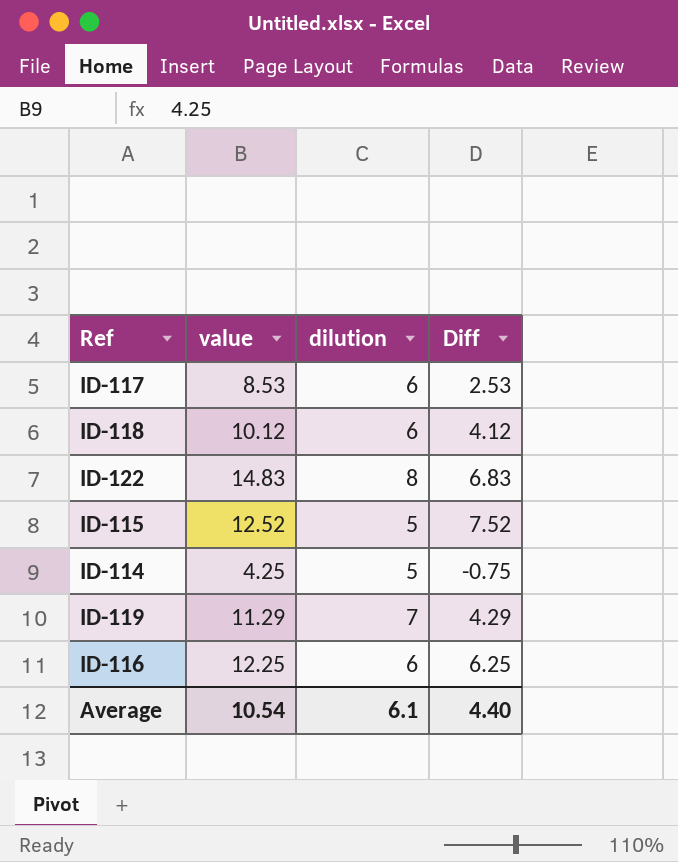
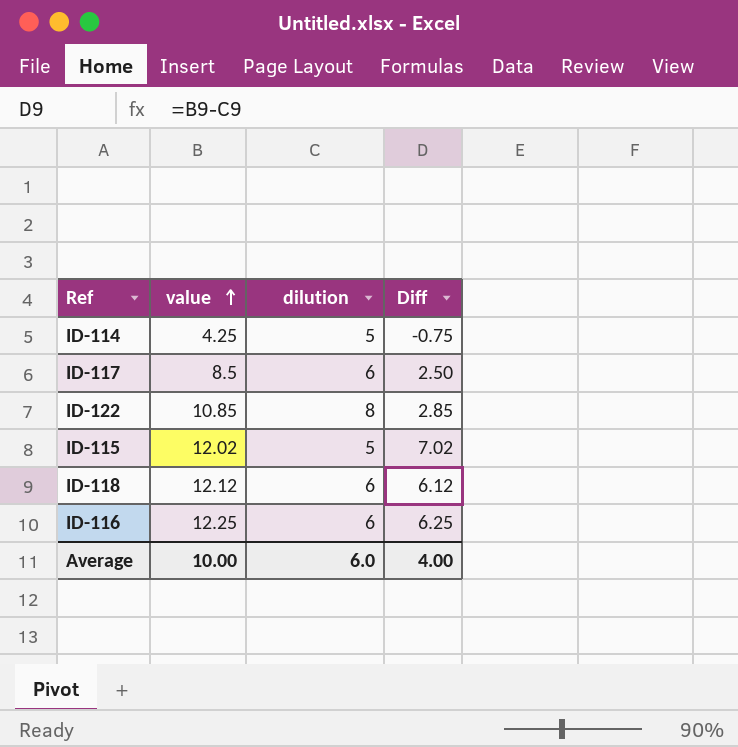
row order: none -> value ascending
row ID-119: 11.29 | 7 | 4.29 -> none
ID-117 | value: 8.53 -> 8.5
ID-117 | Diff: 2.53 -> 2.50
ID-122 | value: 14.83 -> 10.85
ID-122 | Diff: 6.83 -> 2.85
ID-115 | value: 12.52 -> 12.02
ID-115 | Diff: 7.52 -> 7.02
ID-118 | value: 10.12 -> 12.12
ID-118 | Diff: 4.12 -> 6.12
Average | value: 10.54 -> 10.00
Average | dilution: 6.1 -> 6.0
Average | Diff: 4.40 -> 4.00

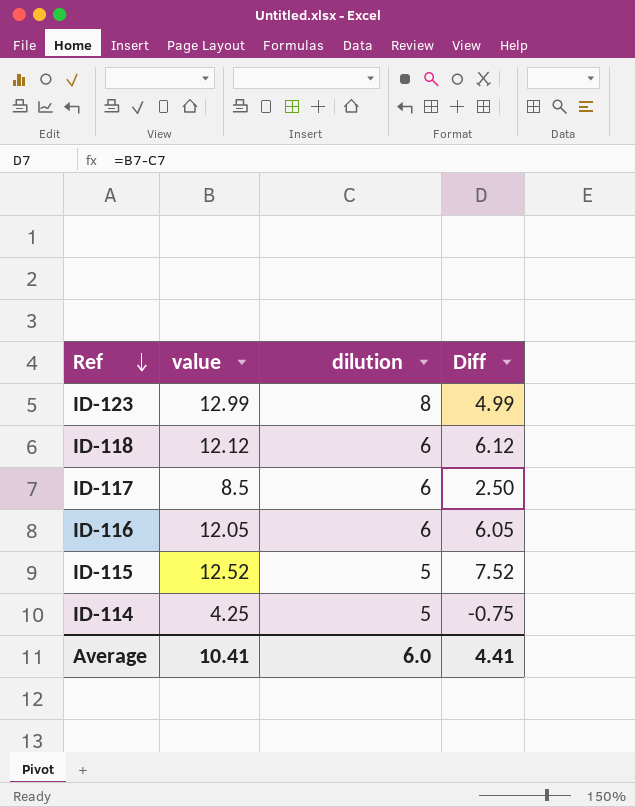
row order: value ascending -> Ref descending
row ID-122: 10.85 | 8 | 2.85 -> none
row ID-123: none -> 12.99 | 8 | 4.99
ID-116 | value: 12.25 -> 12.05
ID-116 | Diff: 6.25 -> 6.05
ID-115 | value: 12.02 -> 12.52
ID-115 | Diff: 7.02 -> 7.52
Average | value: 10.00 -> 10.41
Average | Diff: 4.00 -> 4.41

